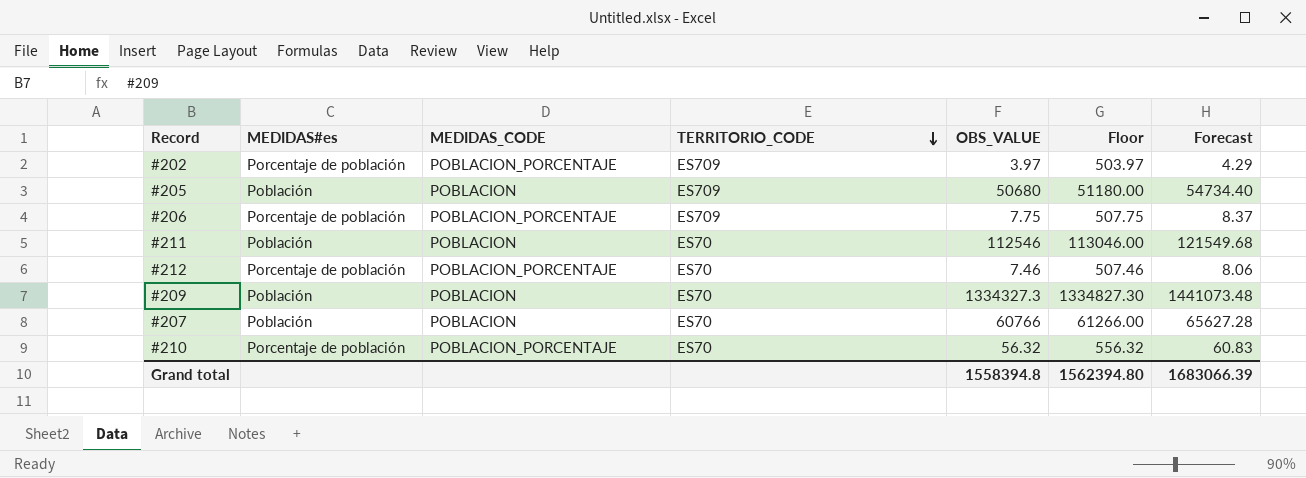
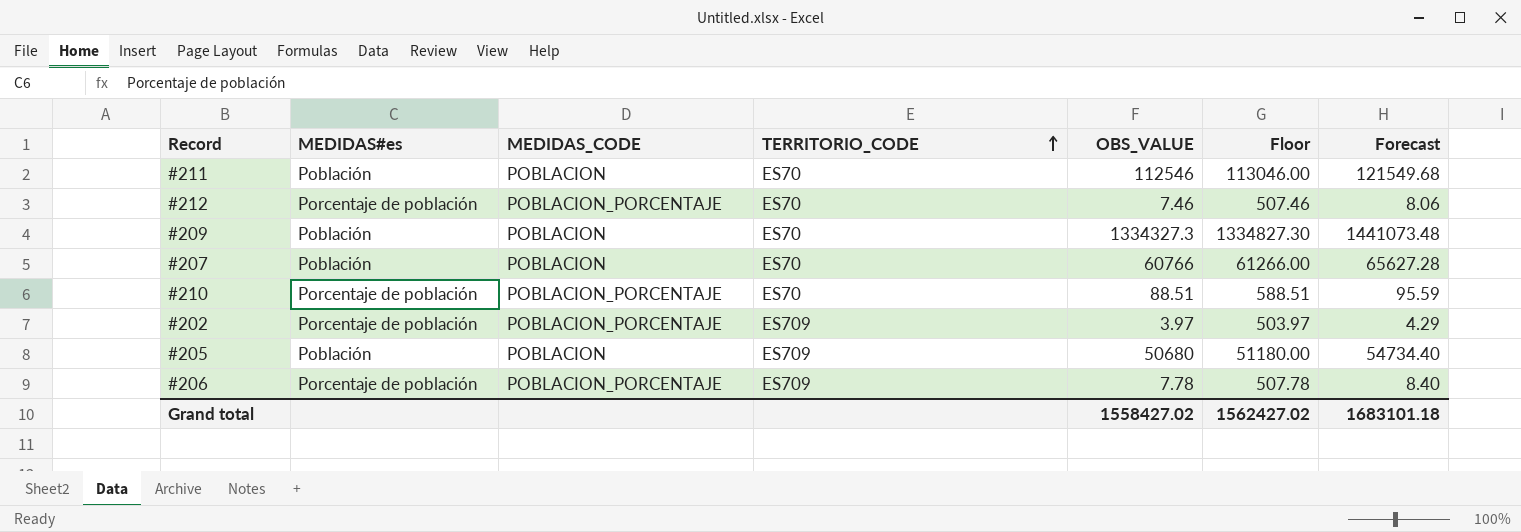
row order: TERRITORIO_CODE descending -> TERRITORIO_CODE ascending
#210 | OBS_VALUE: 56.32 -> 88.51
#210 | Floor: 556.32 -> 588.51
#210 | Forecast: 60.83 -> 95.59
#206 | OBS_VALUE: 7.75 -> 7.78
#206 | Floor: 507.75 -> 507.78
#206 | Forecast: 8.37 -> 8.40
Grand total | OBS_VALUE: 1558394.8 -> 1558427.02
Grand total | Floor: 1562394.80 -> 1562427.02
Grand total | Forecast: 1683066.39 -> 1683101.18

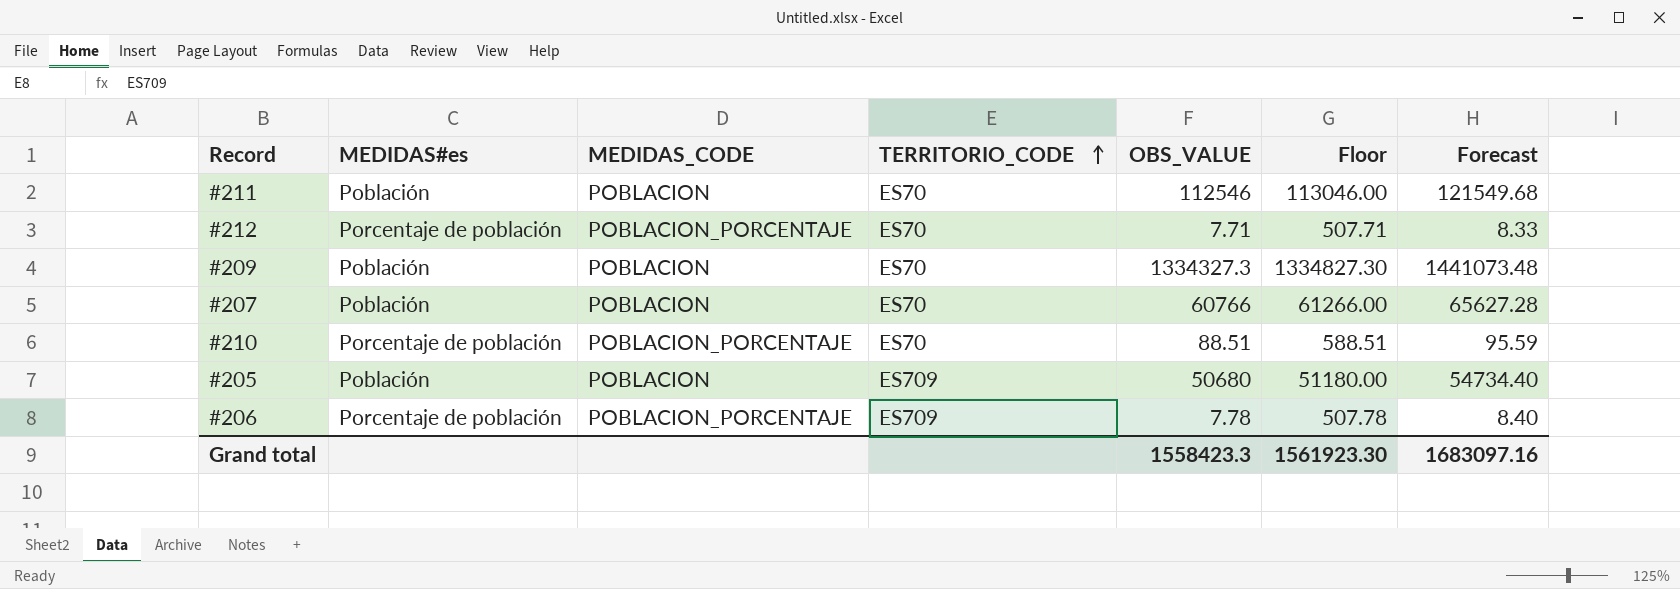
row #202: Porcentaje de población | POBLACION_PORCENTAJE | ES709 | 3.97 | 503.97 | 4.29 -> none
#212 | OBS_VALUE: 7.46 -> 7.71
#212 | Floor: 507.46 -> 507.71
#212 | Forecast: 8.06 -> 8.33
Grand total | OBS_VALUE: 1558427.02 -> 1558423.3
Grand total | Floor: 1562427.02 -> 1561923.30
Grand total | Forecast: 1683101.18 -> 1683097.16

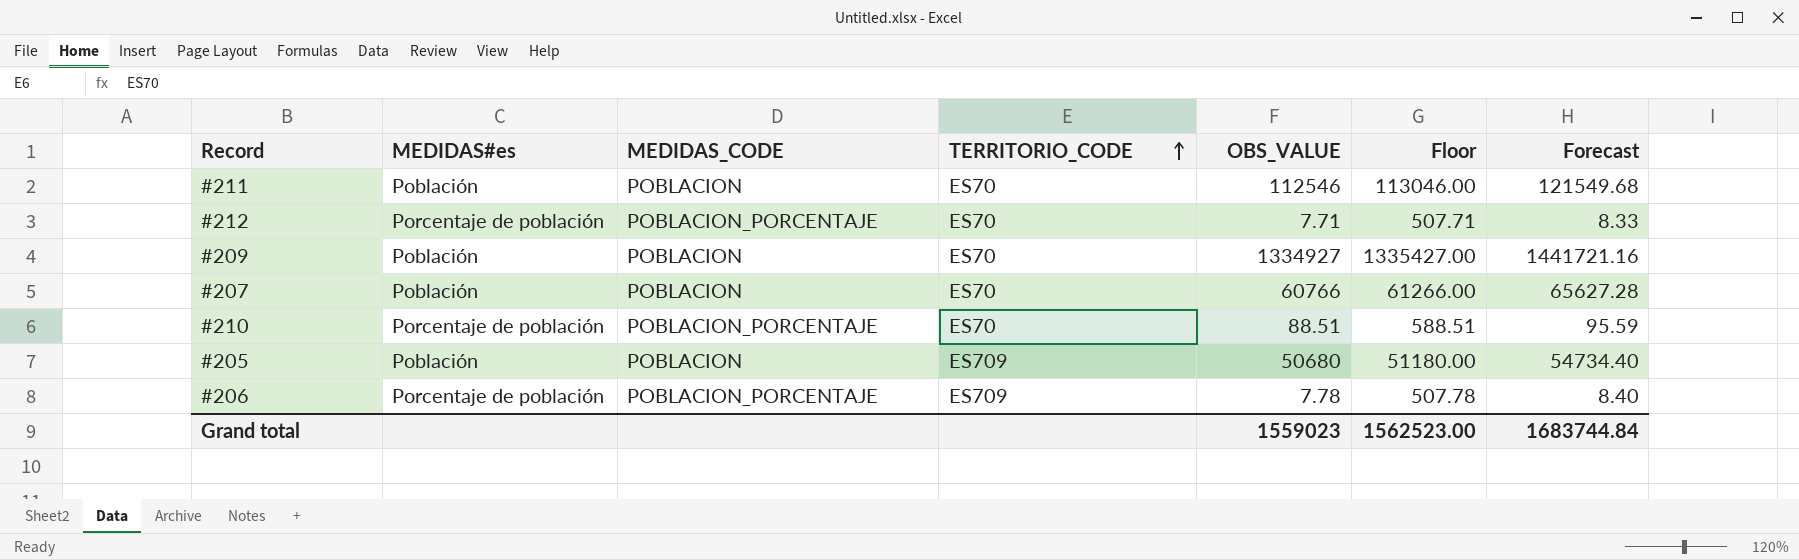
#209 | OBS_VALUE: 1334327.3 -> 1334927
#209 | Floor: 1334827.30 -> 1335427.00
#209 | Forecast: 1441073.48 -> 1441721.16
Grand total | OBS_VALUE: 1558423.3 -> 1559023
Grand total | Floor: 1561923.30 -> 1562523.00
Grand total | Forecast: 1683097.16 -> 1683744.84

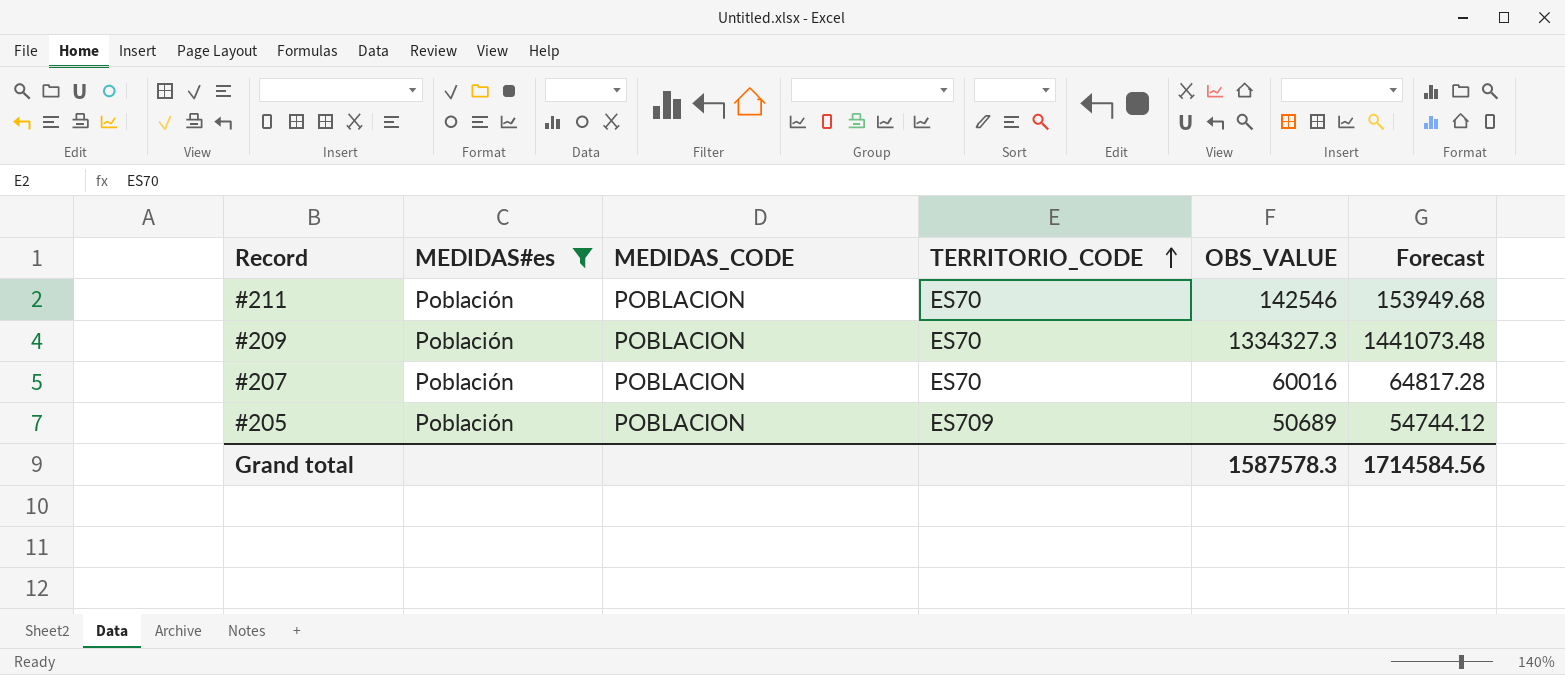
filter: none -> MEDIDAS#es = Población
column Floor | formula: [OBS_VALUE] + 500 -> none
#211 | OBS_VALUE: 112546 -> 142546
#211 | Forecast: 121549.68 -> 153949.68
#209 | OBS_VALUE: 1334927 -> 1334327.3
#209 | Forecast: 1441721.16 -> 1441073.48
#207 | OBS_VALUE: 60766 -> 60016
#207 | Forecast: 65627.28 -> 64817.28
#205 | OBS_VALUE: 50680 -> 50689
#205 | Forecast: 54734.40 -> 54744.12
Grand total | OBS_VALUE: 1559023 -> 1587578.3
Grand total | Forecast: 1683744.84 -> 1714584.56

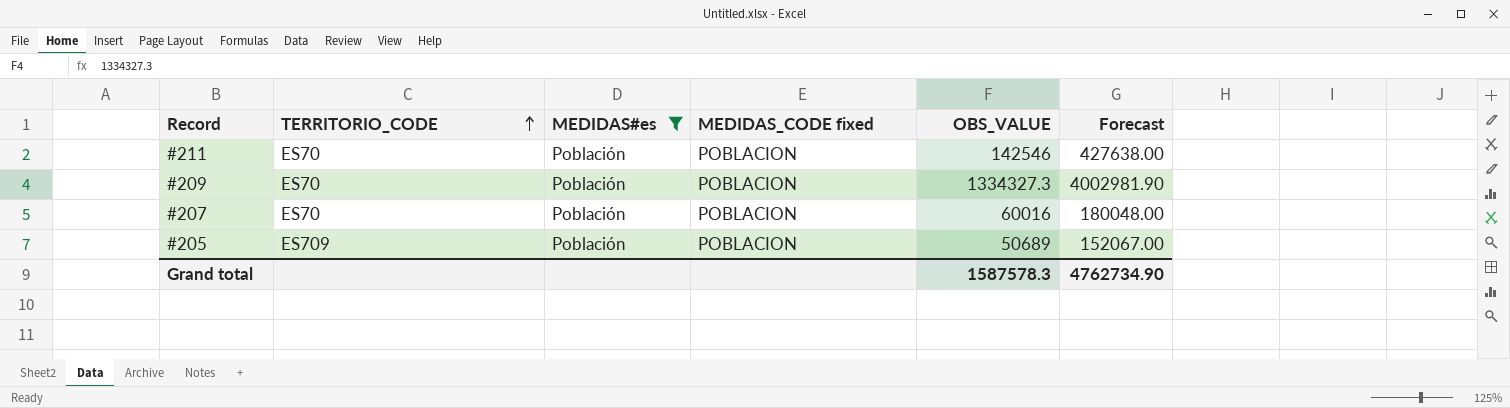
column TERRITORIO_CODE | position: 4 -> 2
column name: MEDIDAS_CODE -> MEDIDAS_CODE fixed
column Forecast | formula: [OBS_VALUE] * 1.08 -> [OBS_VALUE] * 3
Grand total | Forecast: 1714584.56 -> 4762734.90

